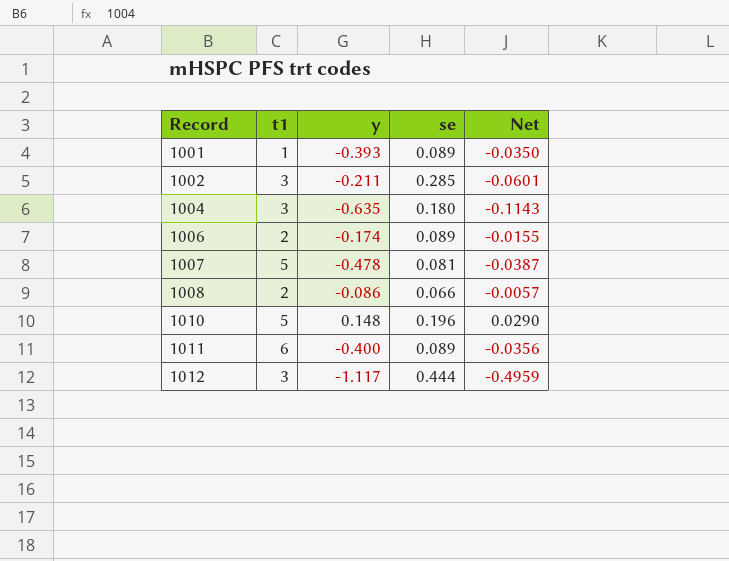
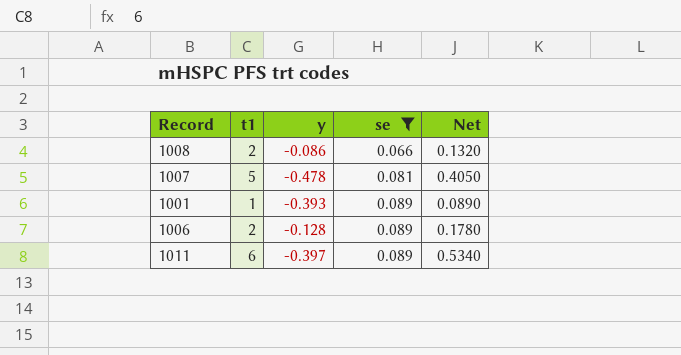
filter: none -> se <= 0.089
row order: Record ascending -> se ascending
column Net | formula: [y] * [se] -> [t1] * [se]
1006 | y: -0.174 -> -0.128
1011 | y: -0.400 -> -0.397

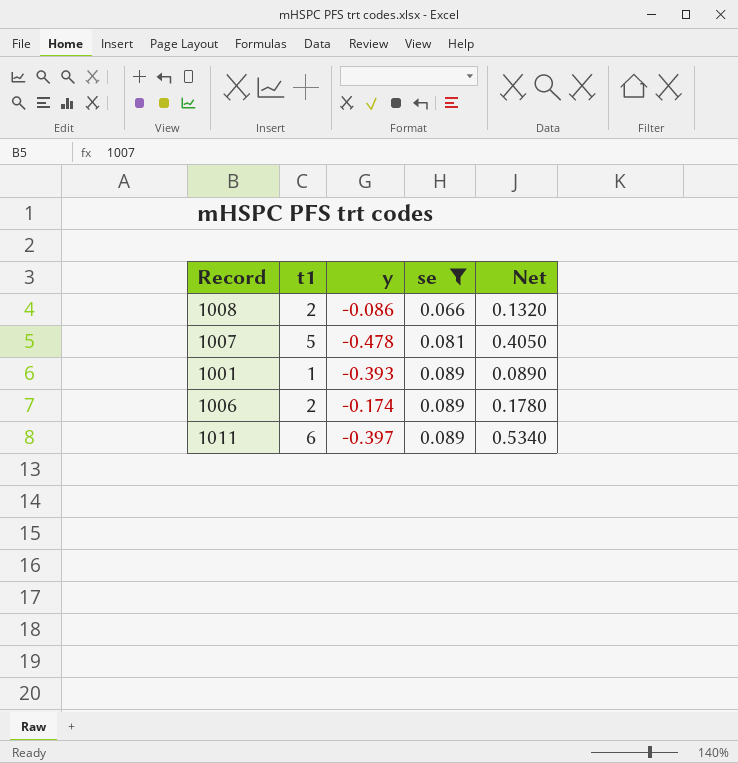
1006 | y: -0.128 -> -0.174

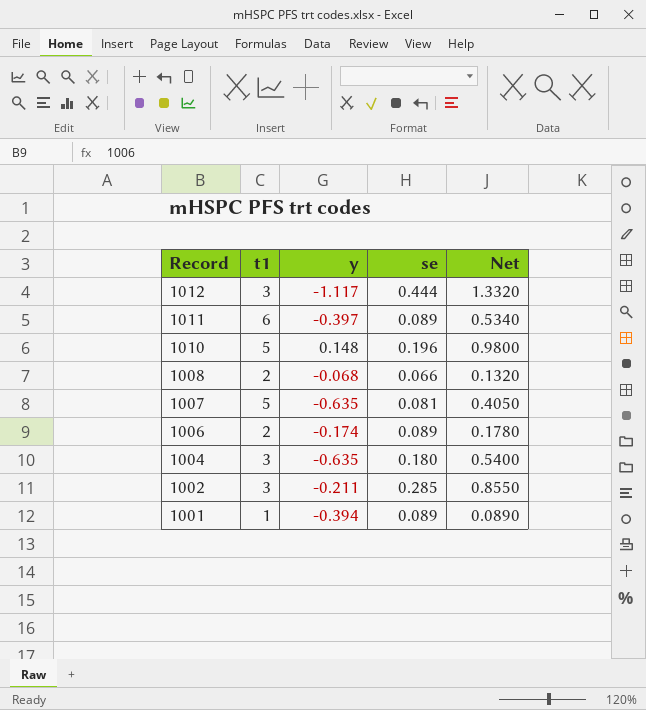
filter: se <= 0.089 -> none
row order: se ascending -> Record descending
1008 | y: -0.086 -> -0.068
1007 | y: -0.478 -> -0.635
1001 | y: -0.393 -> -0.394

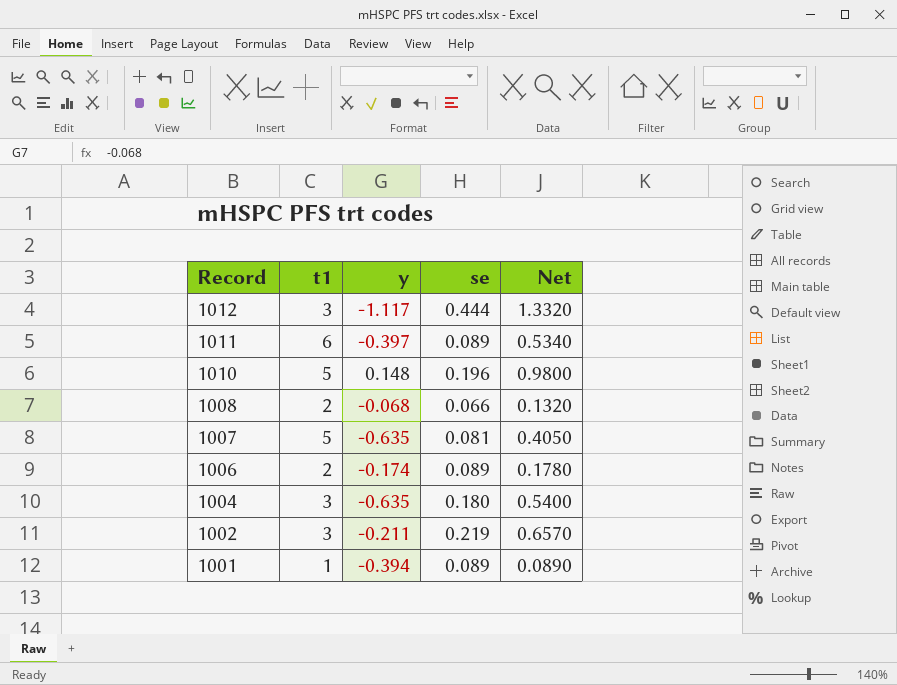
1002 | se: 0.285 -> 0.219
1002 | Net: 0.8550 -> 0.6570

